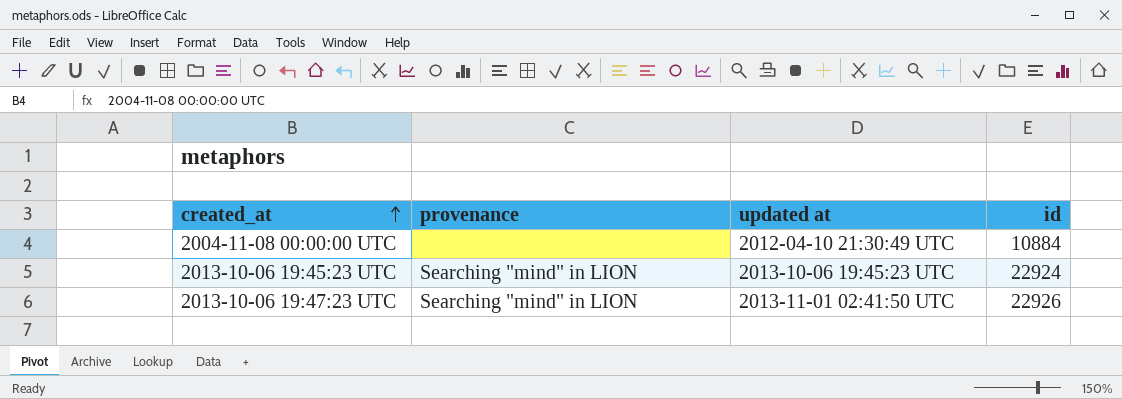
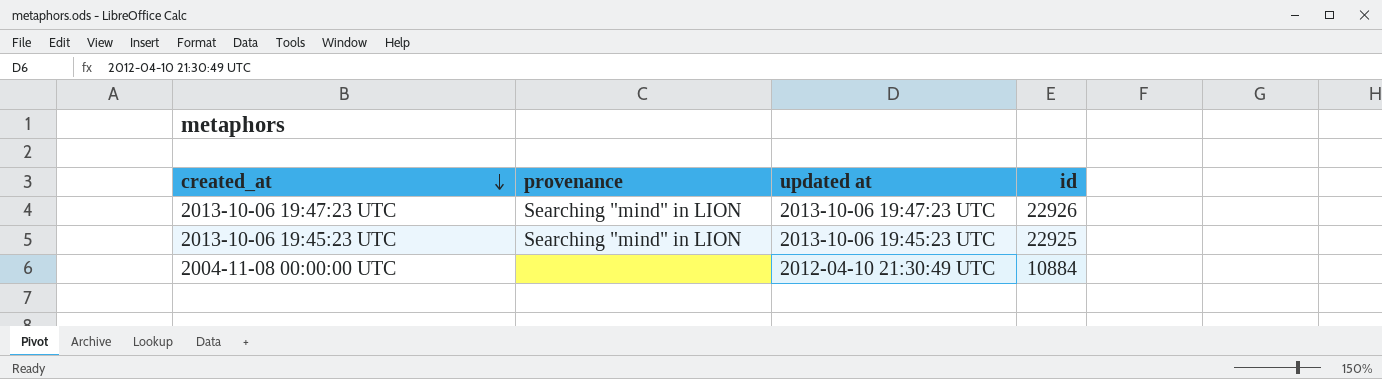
row order: created_at ascending -> created_at descending
2013-10-06 19:47:23 UTC | updated at: 2013-11-01 02:41:50 UTC -> 2013-10-06 19:47:23 UTC
2013-10-06 19:45:23 UTC | id: 22924 -> 22925

